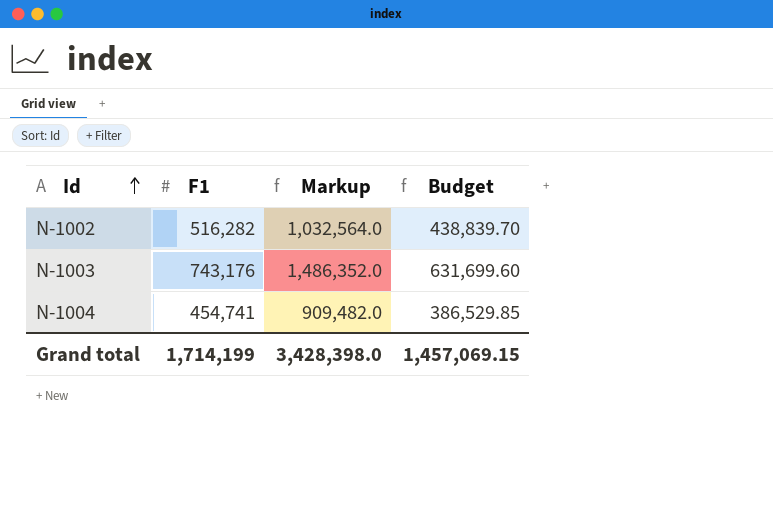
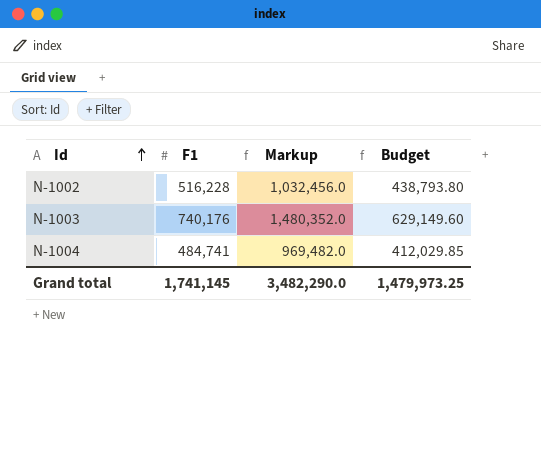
N-1002 | F1: 516,282 -> 516,228
N-1002 | Markup: 1,032,564.0 -> 1,032,456.0
N-1002 | Budget: 438,839.70 -> 438,793.80
N-1003 | F1: 743,176 -> 740,176
N-1003 | Markup: 1,486,352.0 -> 1,480,352.0
N-1003 | Budget: 631,699.60 -> 629,149.60
N-1004 | F1: 454,741 -> 484,741
N-1004 | Markup: 909,482.0 -> 969,482.0
N-1004 | Budget: 386,529.85 -> 412,029.85
Grand total | F1: 1,714,199 -> 1,741,145
Grand total | Markup: 3,428,398.0 -> 3,482,290.0
Grand total | Budget: 1,457,069.15 -> 1,479,973.25

